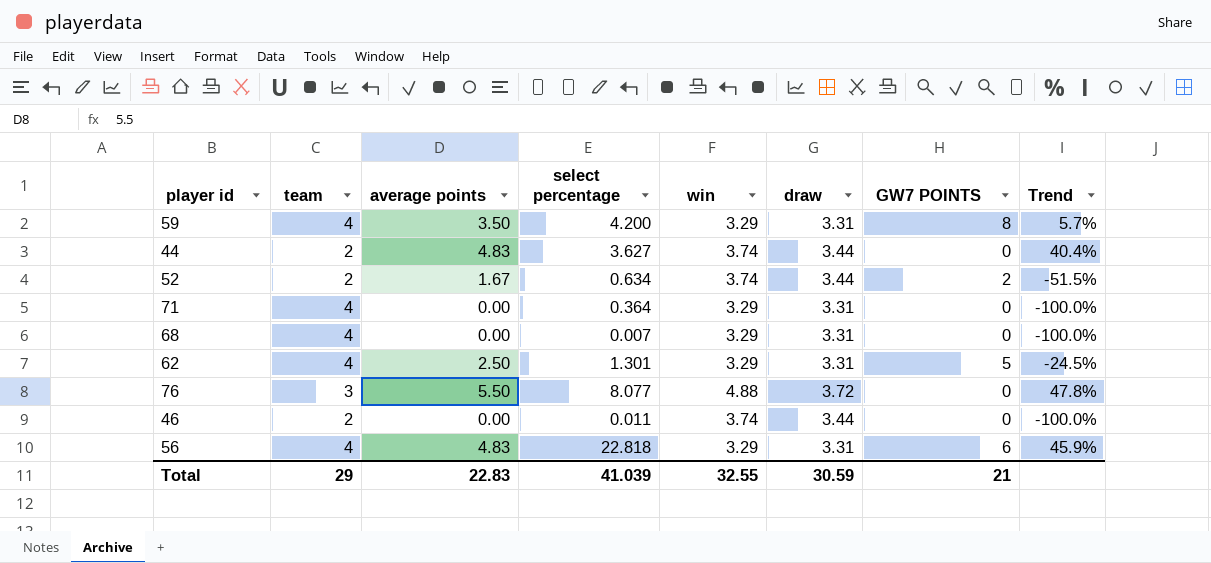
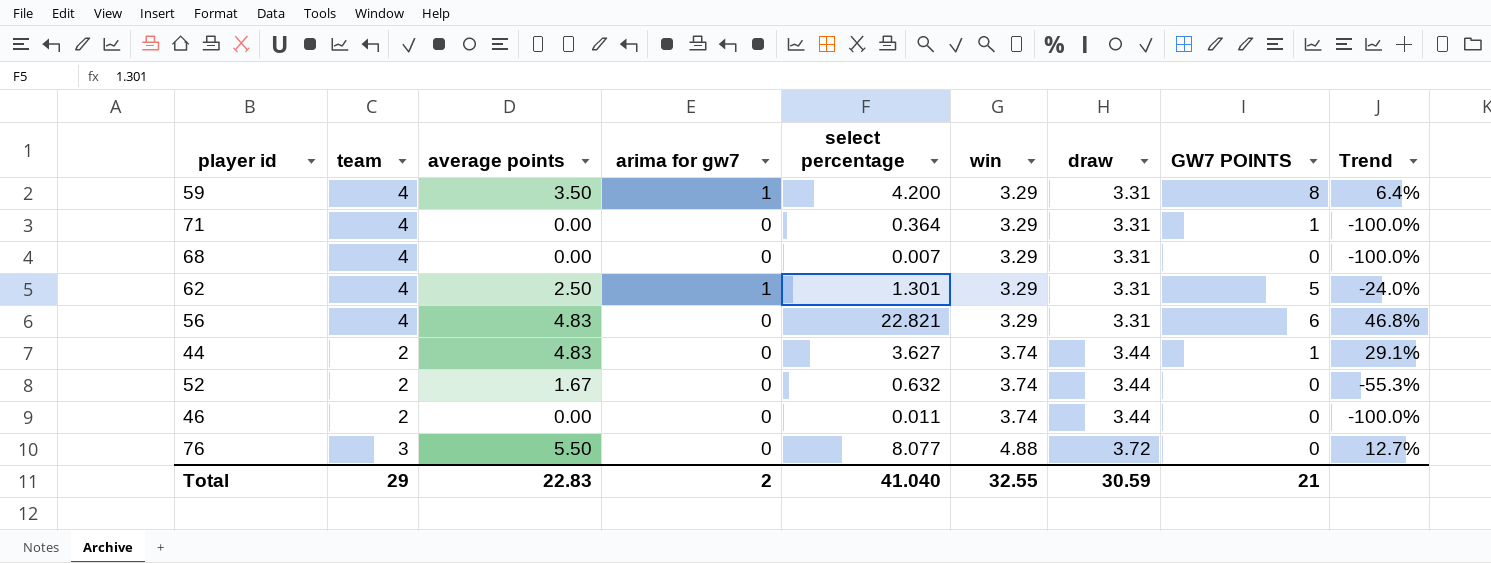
row order: none -> win ascending
column arima for gw7 | position: none -> 4
column Trend | formula: ([average points] - [draw]) / [draw] -> ([average points] - [win]) / [win]
71 | GW7 POINTS: 0 -> 1
56 | select percentage: 22.818 -> 22.821
44 | GW7 POINTS: 0 -> 1
52 | select percentage: 0.634 -> 0.632
52 | GW7 POINTS: 2 -> 0
Total | select percentage: 41.039 -> 41.040

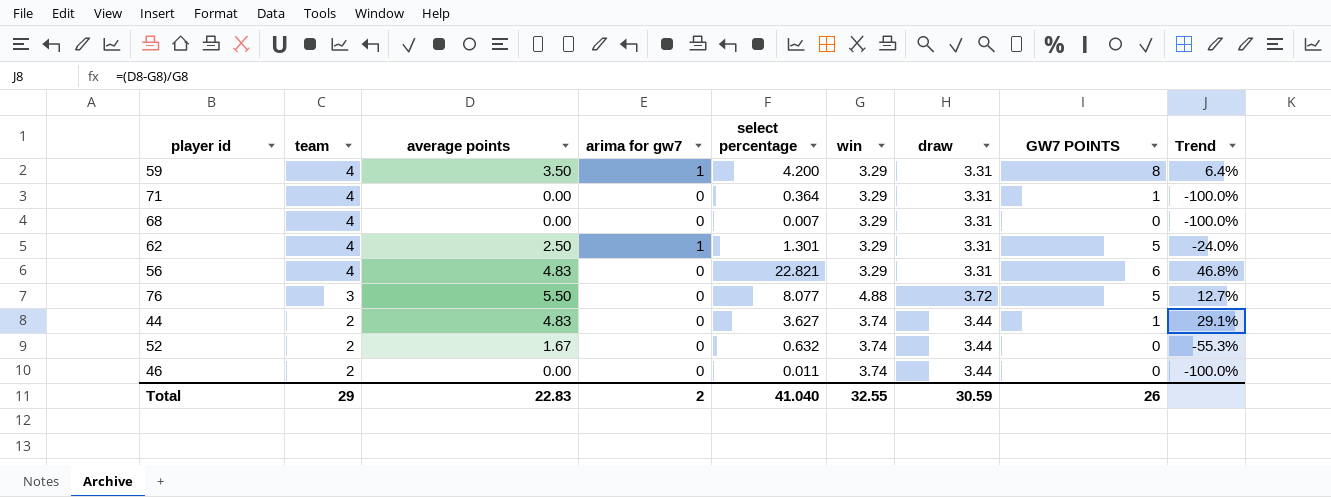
row order: win ascending -> team descending
76 | GW7 POINTS: 0 -> 5
Total | GW7 POINTS: 21 -> 26

